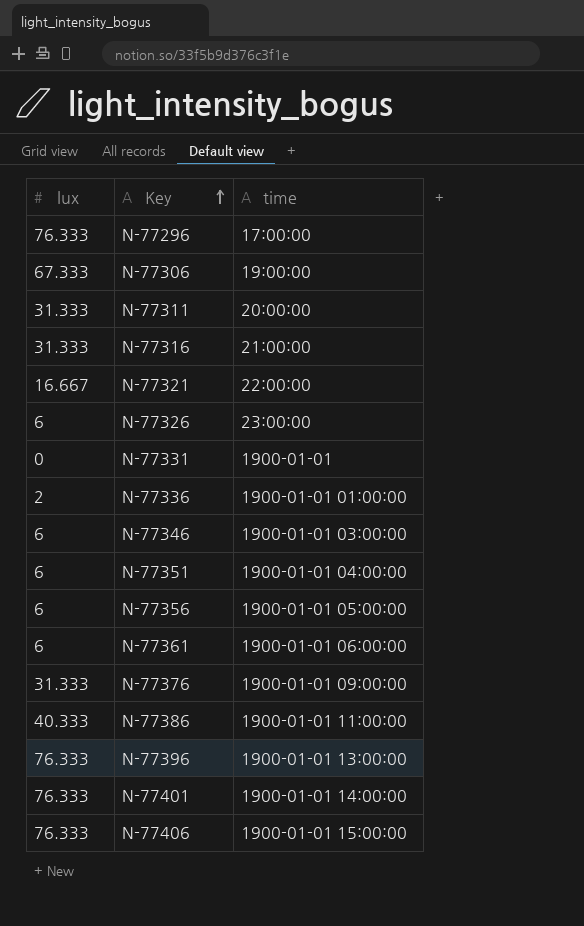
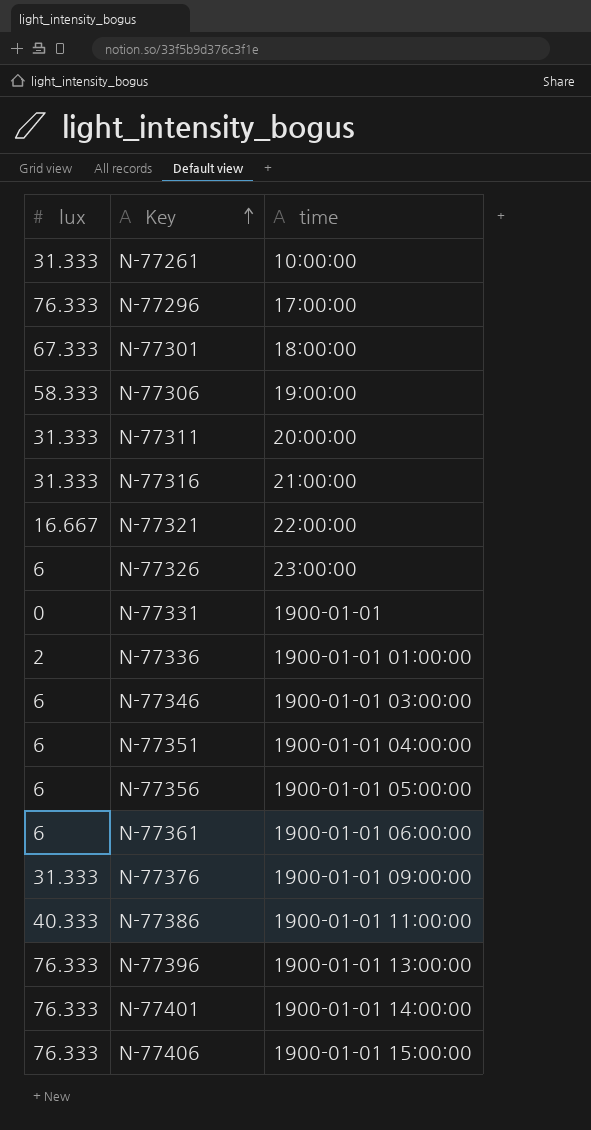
row N-77261: none -> 31.333 | 10:00:00
row N-77301: none -> 67.333 | 18:00:00
N-77306 | lux: 67.333 -> 58.333

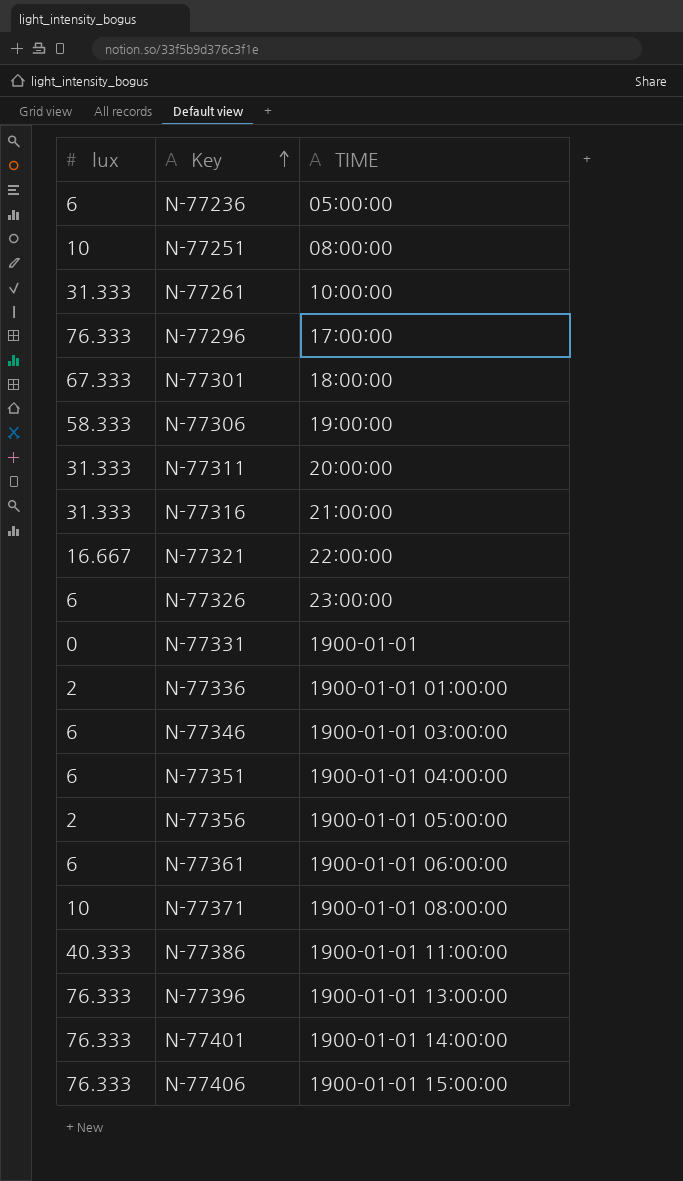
column name: time -> TIME
row N-77376: 31.333 | 1900-01-01 09:00:00 -> none
row N-77236: none -> 6 | 05:00:00
row N-77251: none -> 10 | 08:00:00
N-77356 | lux: 6 -> 2
row N-77371: none -> 10 | 1900-01-01 08:00:00

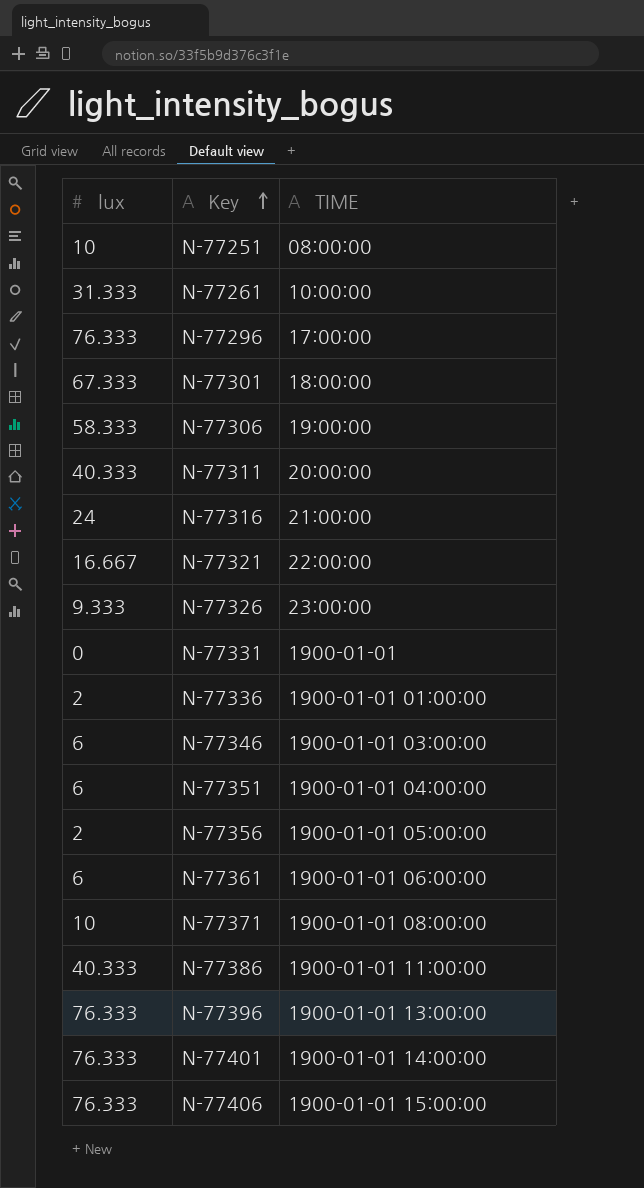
row N-77236: 6 | 05:00:00 -> none
N-77311 | lux: 31.333 -> 40.333
N-77316 | lux: 31.333 -> 24
N-77326 | lux: 6 -> 9.333

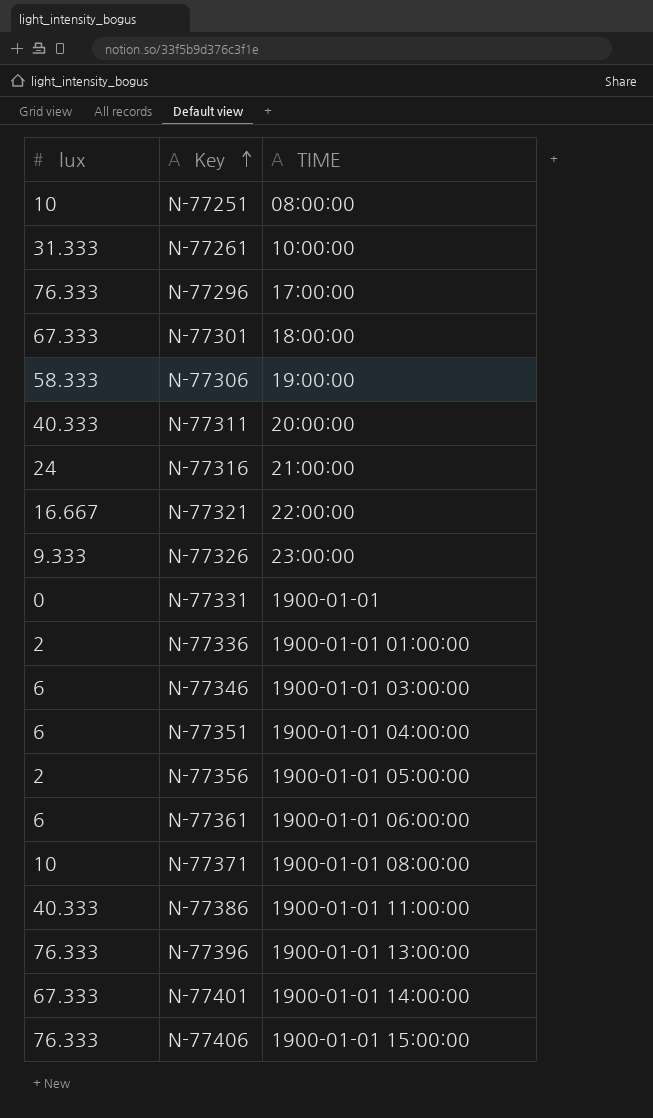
N-77401 | lux: 76.333 -> 67.333

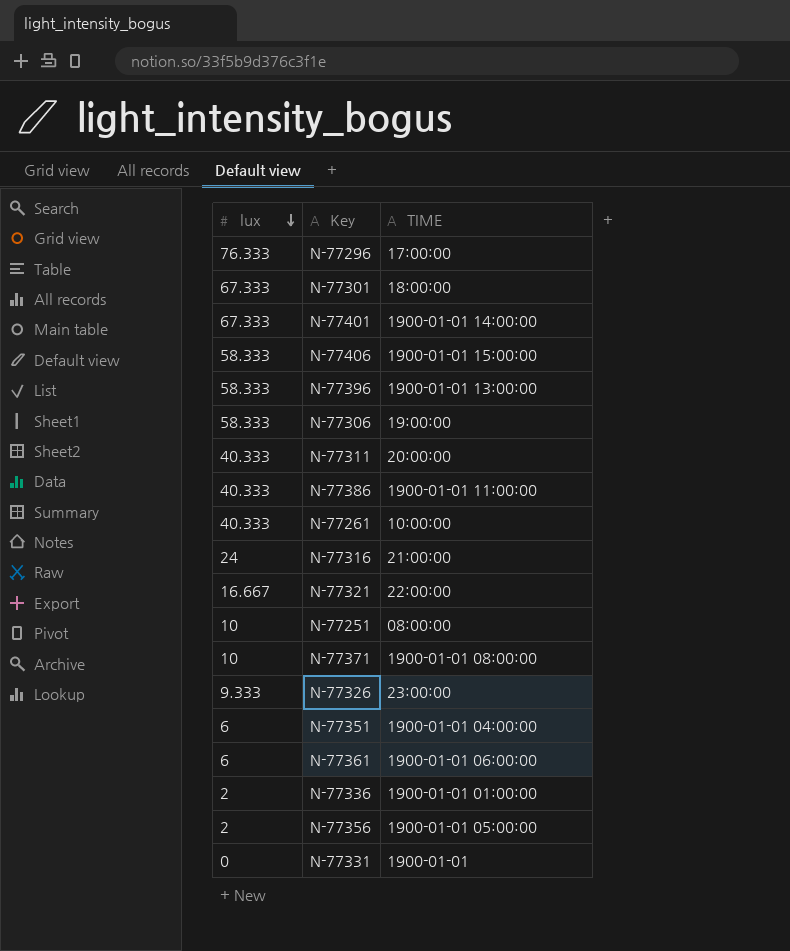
row order: Key ascending -> lux descending
row N-77346: 6 | 1900-01-01 03:00:00 -> none
N-77406 | lux: 76.333 -> 58.333
N-77396 | lux: 76.333 -> 58.333
N-77261 | lux: 31.333 -> 40.333

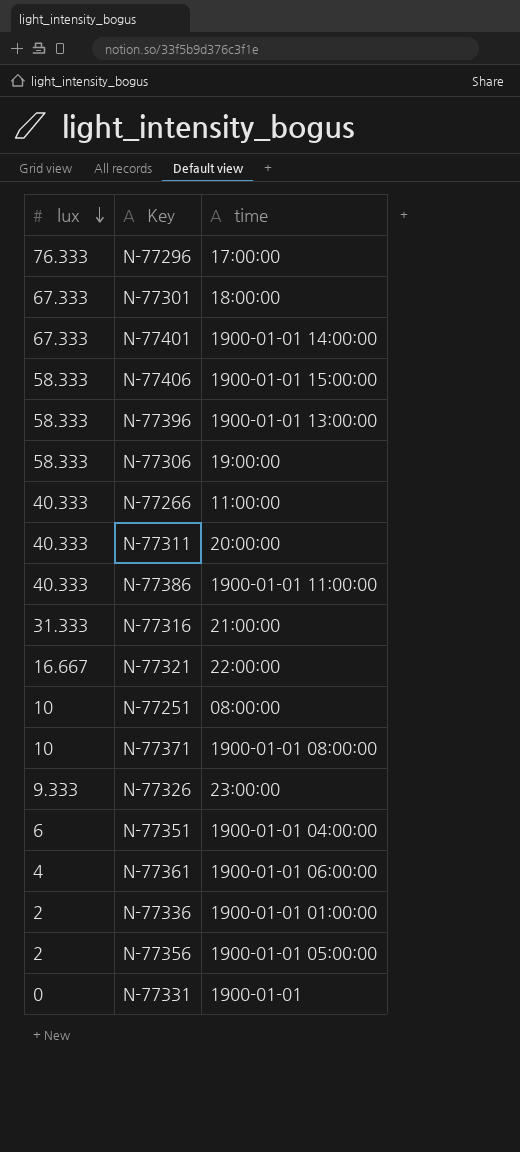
column name: TIME -> time
row N-77261: 40.333 | 10:00:00 -> none
row N-77266: none -> 40.333 | 11:00:00
N-77316 | lux: 24 -> 31.333
N-77361 | lux: 6 -> 4

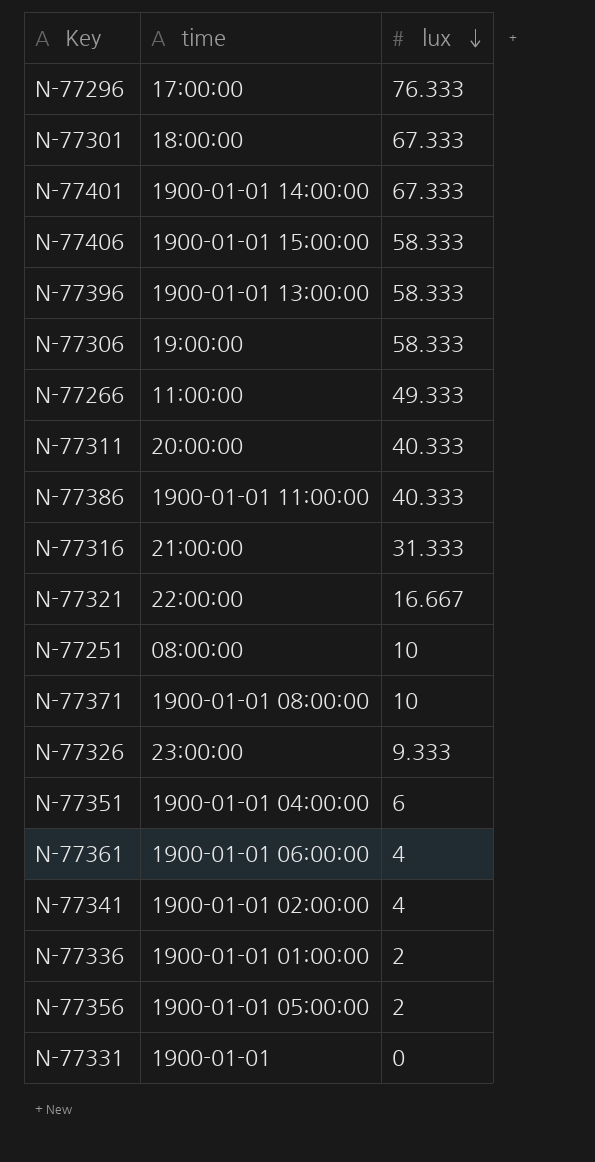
column lux | position: 1 -> 3
N-77266 | lux: 40.333 -> 49.333
row N-77341: none -> 1900-01-01 02:00:00 | 4

